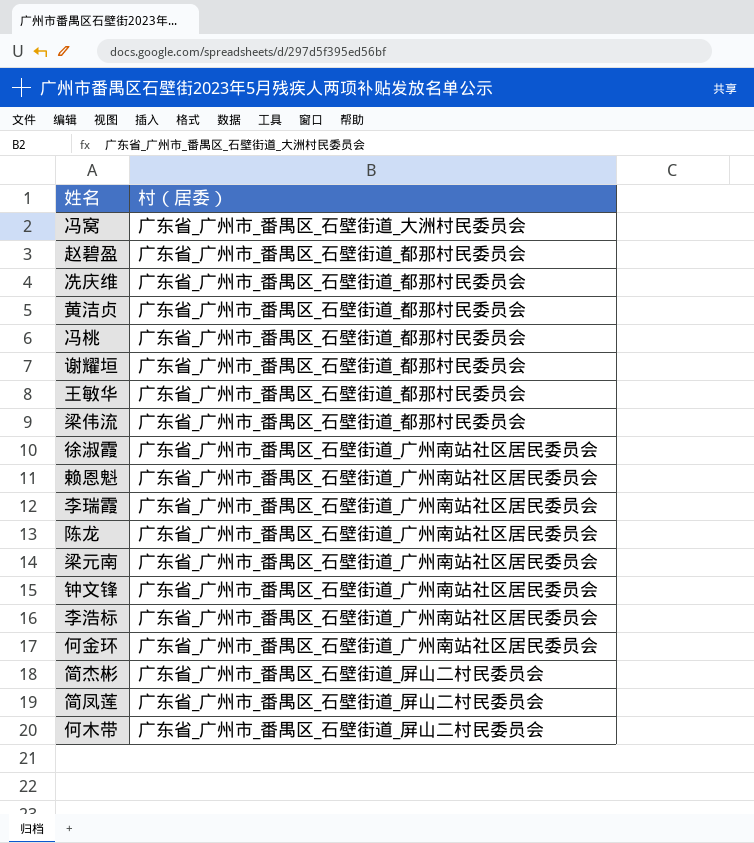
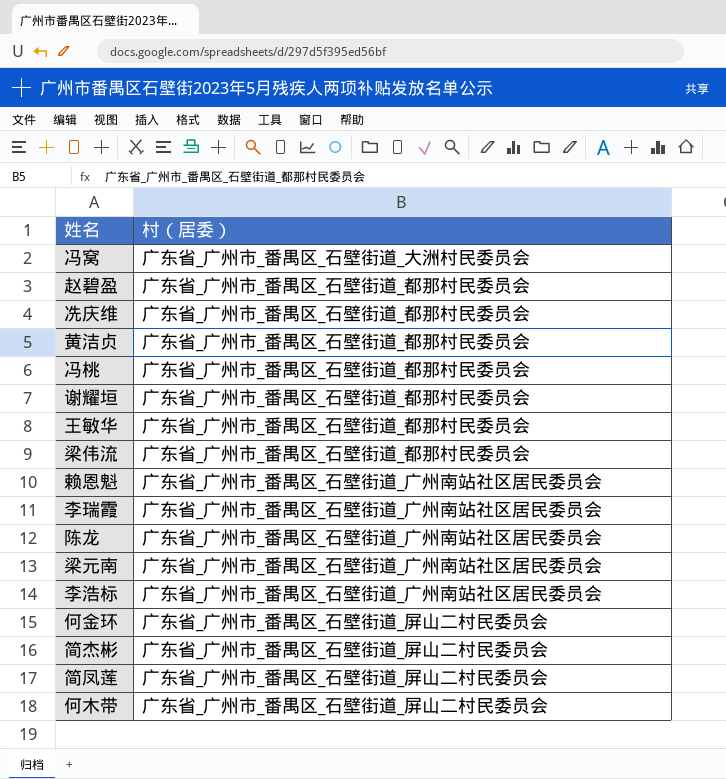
row 徐淑霞: 广东省_广州市_番禺区_石壁街道_广州南站社区居民委员会 -> none
row 钟文锋: 广东省_广州市_番禺区_石壁街道_广州南站社区居民委员会 -> none
何金环 | 村（居委）: 广东省_广州市_番禺区_石壁街道_广州南站社区居民委员会 -> 广东省_广州市_番禺区_石壁街道_屏山二村民委员会

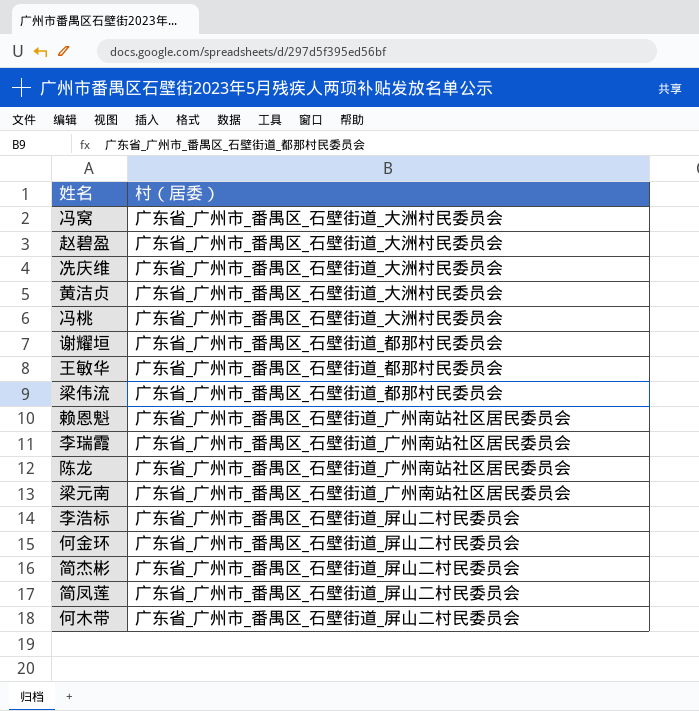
赵碧盈 | 村（居委）: 广东省_广州市_番禺区_石壁街道_都那村民委员会 -> 广东省_广州市_番禺区_石壁街道_大洲村民委员会
冼庆维 | 村（居委）: 广东省_广州市_番禺区_石壁街道_都那村民委员会 -> 广东省_广州市_番禺区_石壁街道_大洲村民委员会
黄洁贞 | 村（居委）: 广东省_广州市_番禺区_石壁街道_都那村民委员会 -> 广东省_广州市_番禺区_石壁街道_大洲村民委员会
冯桃 | 村（居委）: 广东省_广州市_番禺区_石壁街道_都那村民委员会 -> 广东省_广州市_番禺区_石壁街道_大洲村民委员会
李浩标 | 村（居委）: 广东省_广州市_番禺区_石壁街道_广州南站社区居民委员会 -> 广东省_广州市_番禺区_石壁街道_屏山二村民委员会

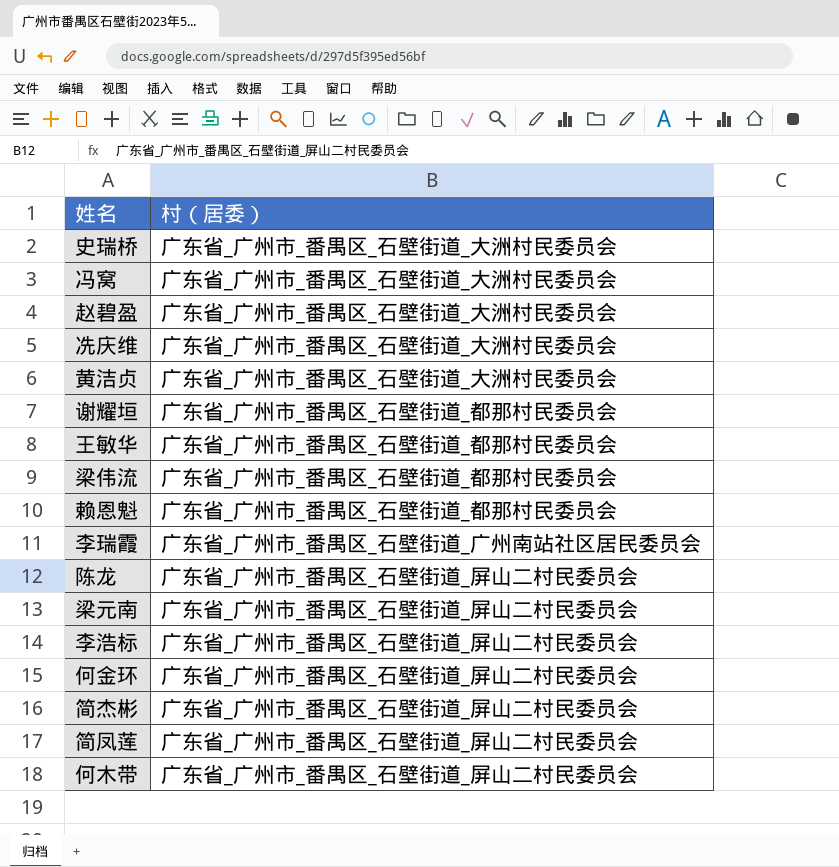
row 冯桃: 广东省_广州市_番禺区_石壁街道_大洲村民委员会 -> none
row 史瑞桥: none -> 广东省_广州市_番禺区_石壁街道_大洲村民委员会
赖恩魁 | 村（居委）: 广东省_广州市_番禺区_石壁街道_广州南站社区居民委员会 -> 广东省_广州市_番禺区_石壁街道_都那村民委员会
陈龙 | 村（居委）: 广东省_广州市_番禺区_石壁街道_广州南站社区居民委员会 -> 广东省_广州市_番禺区_石壁街道_屏山二村民委员会
梁元南 | 村（居委）: 广东省_广州市_番禺区_石壁街道_广州南站社区居民委员会 -> 广东省_广州市_番禺区_石壁街道_屏山二村民委员会

